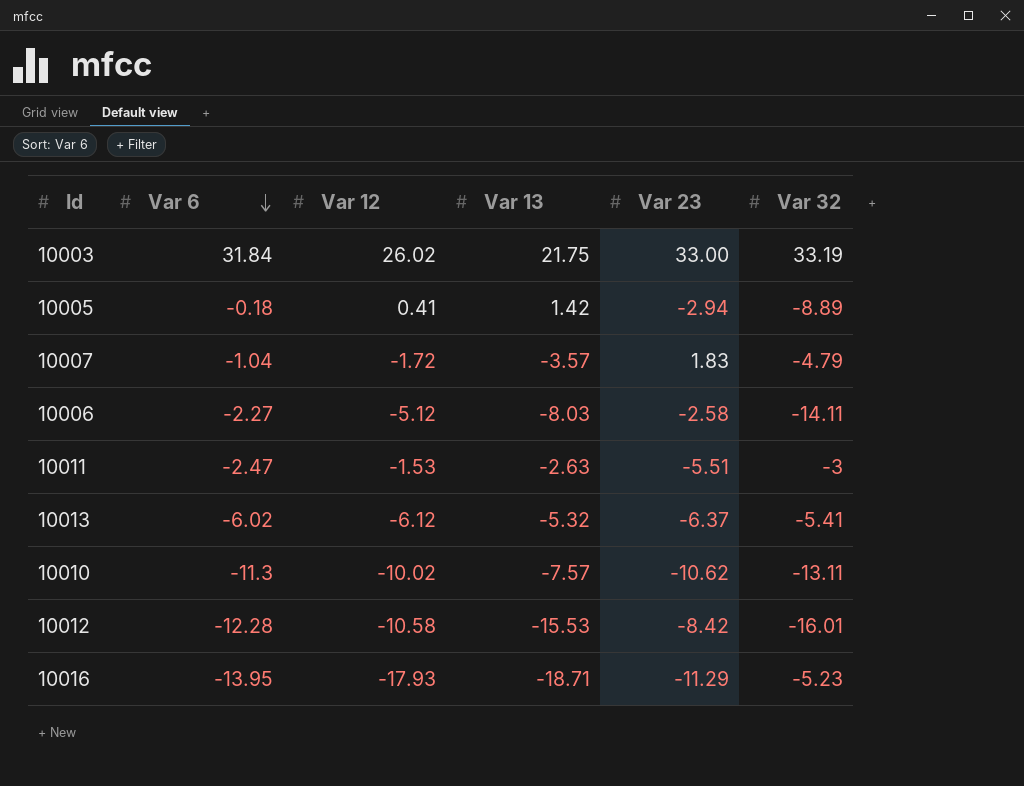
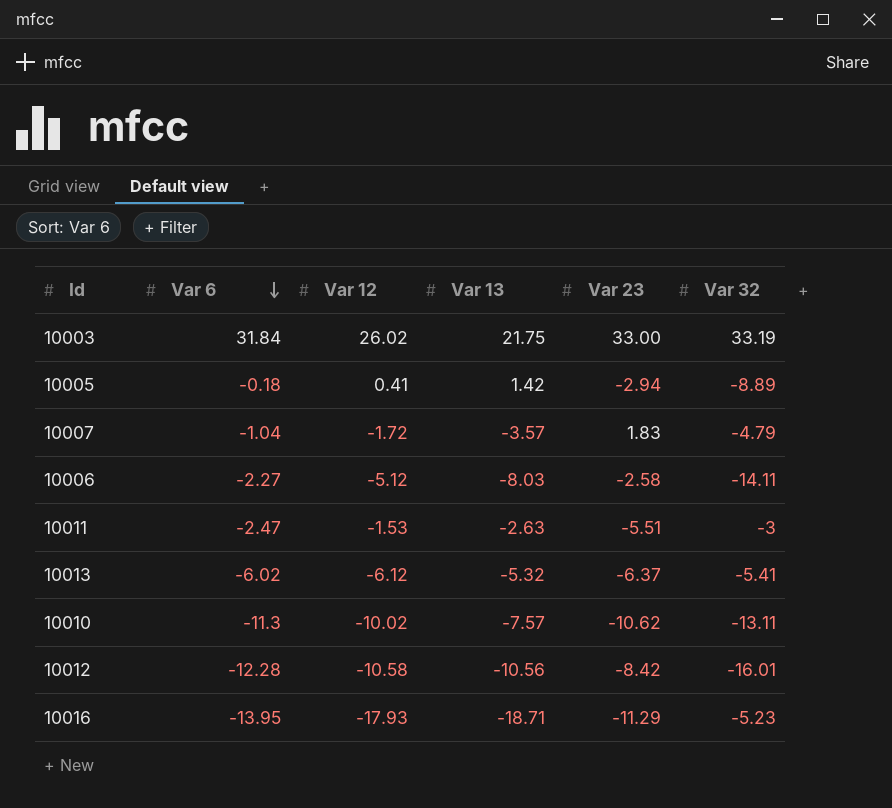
10012 | Var 13: -15.53 -> -10.56

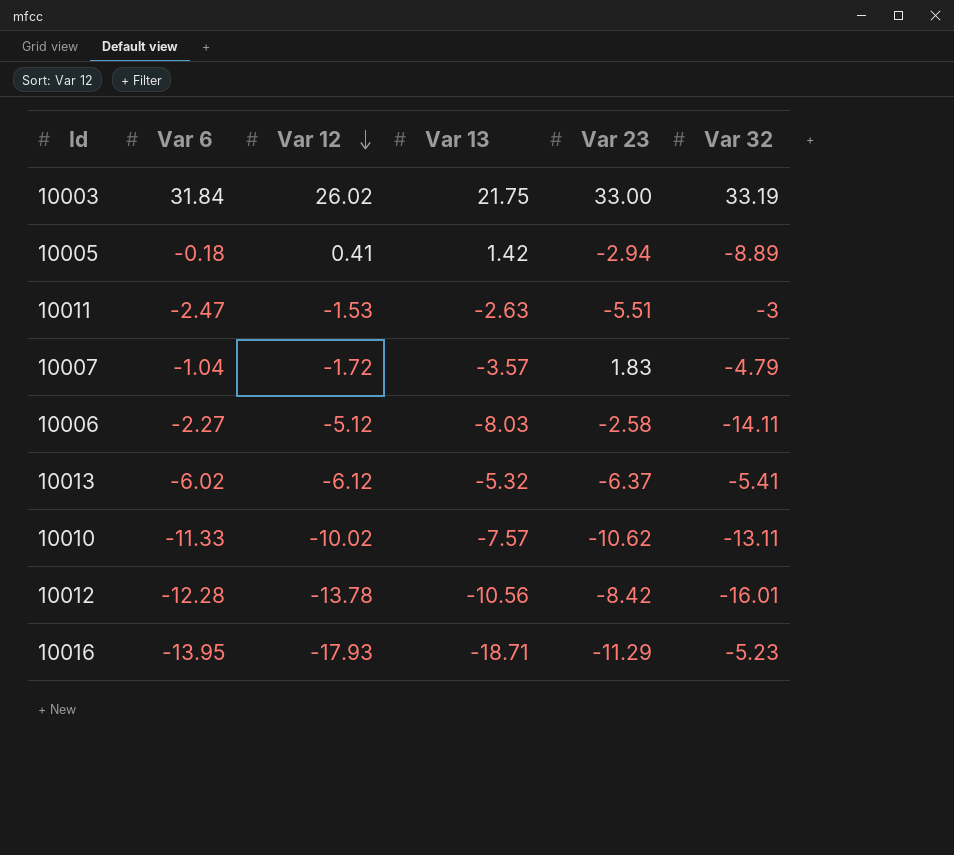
row order: Var 6 descending -> Var 12 descending
10010 | Var 6: -11.3 -> -11.33
10012 | Var 12: -10.58 -> -13.78

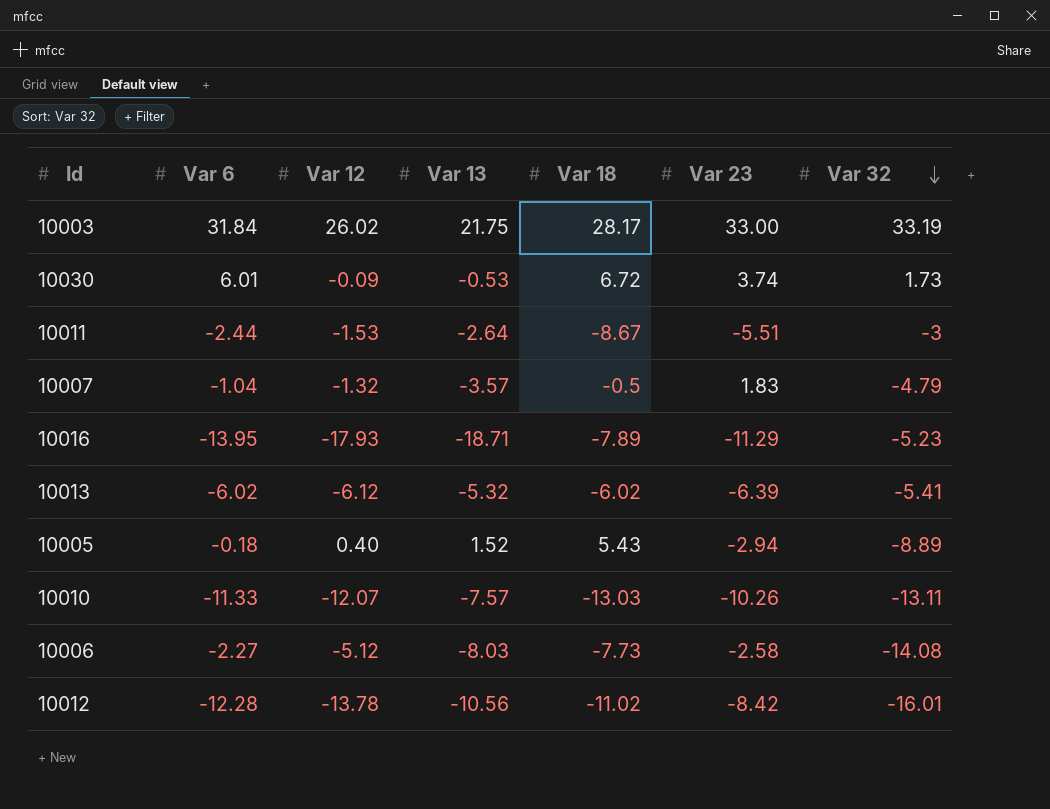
row order: Var 12 descending -> Var 32 descending
column Var 18 | position: none -> 5
row 10030: none -> 6.01 | -0.09 | -0.53 | 6.72 | 3.74 | 1.73
10011 | Var 6: -2.47 -> -2.44
10011 | Var 13: -2.63 -> -2.64
10007 | Var 12: -1.72 -> -1.32
10013 | Var 23: -6.37 -> -6.39
10005 | Var 12: 0.41 -> 0.40
10005 | Var 13: 1.42 -> 1.52
10010 | Var 12: -10.02 -> -12.07
10010 | Var 23: -10.62 -> -10.26
10006 | Var 32: -14.11 -> -14.08

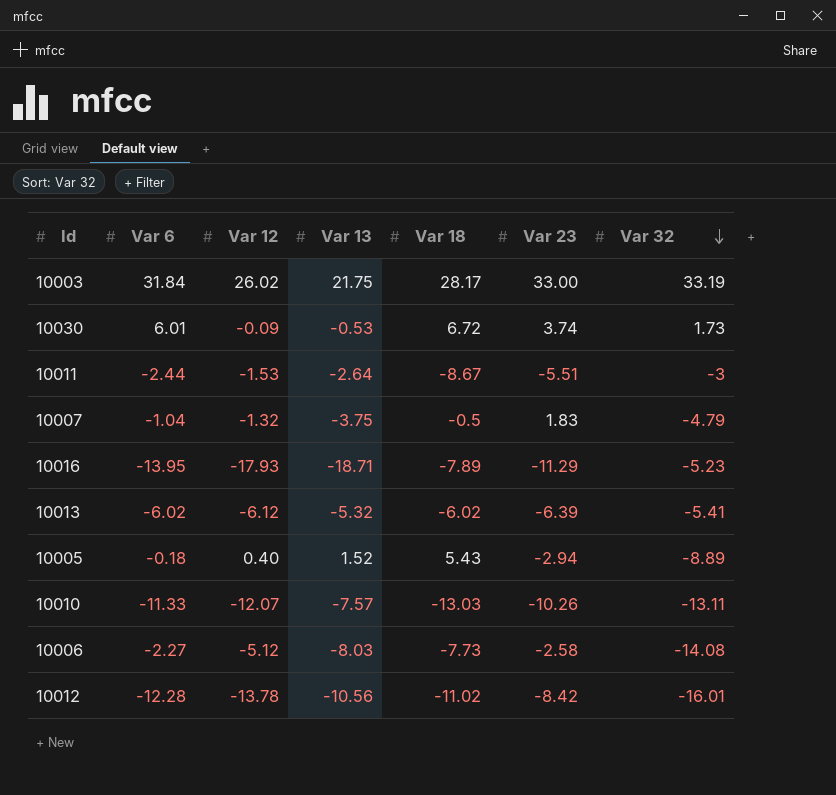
10007 | Var 13: -3.57 -> -3.75

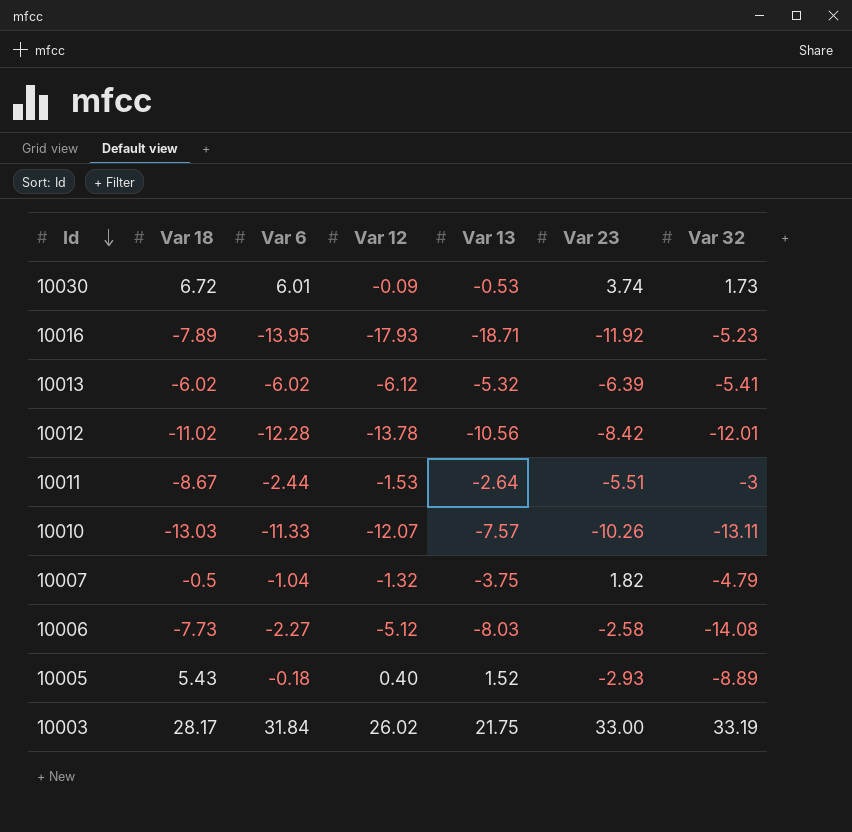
row order: Var 32 descending -> Id descending
column Var 18 | position: 5 -> 2
10016 | Var 23: -11.29 -> -11.92
10012 | Var 32: -16.01 -> -12.01
10007 | Var 23: 1.83 -> 1.82
10005 | Var 23: -2.94 -> -2.93

